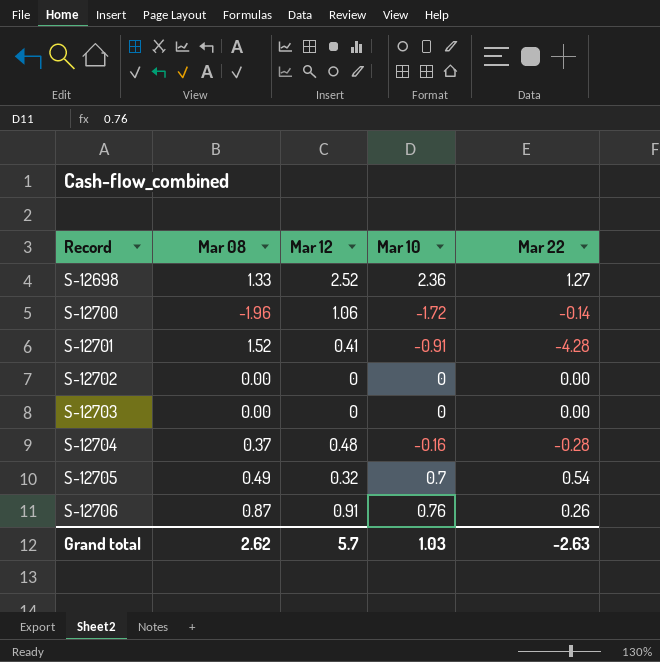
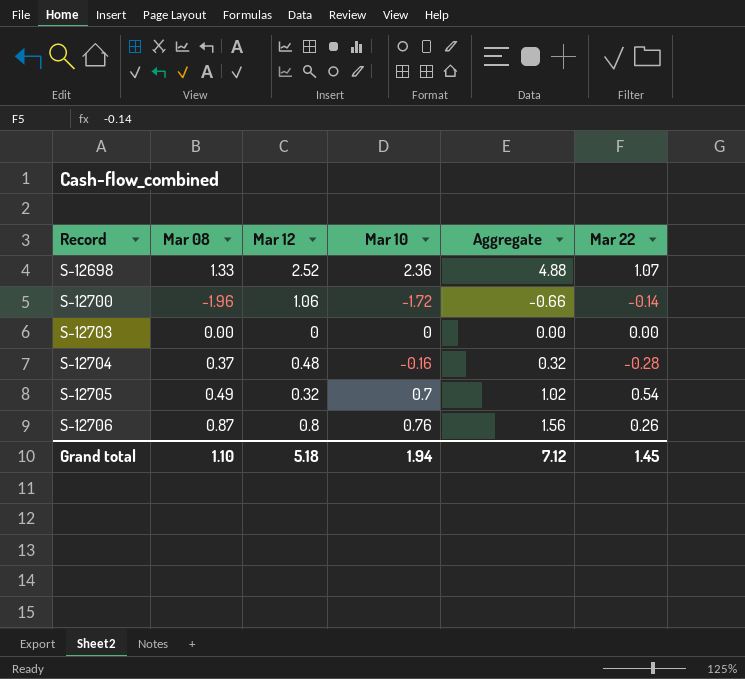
column Aggregate | formula: none -> [Mar 12] + [Mar 10]
row S-12701: 1.52 | 0.41 | -0.91 | -4.28 -> none
row S-12702: 0.00 | 0 | 0 | 0.00 -> none
S-12698 | Mar 22: 1.27 -> 1.07
S-12706 | Mar 12: 0.91 -> 0.8
Grand total | Mar 08: 2.62 -> 1.10
Grand total | Mar 12: 5.7 -> 5.18
Grand total | Mar 10: 1.03 -> 1.94
Grand total | Mar 22: -2.63 -> 1.45

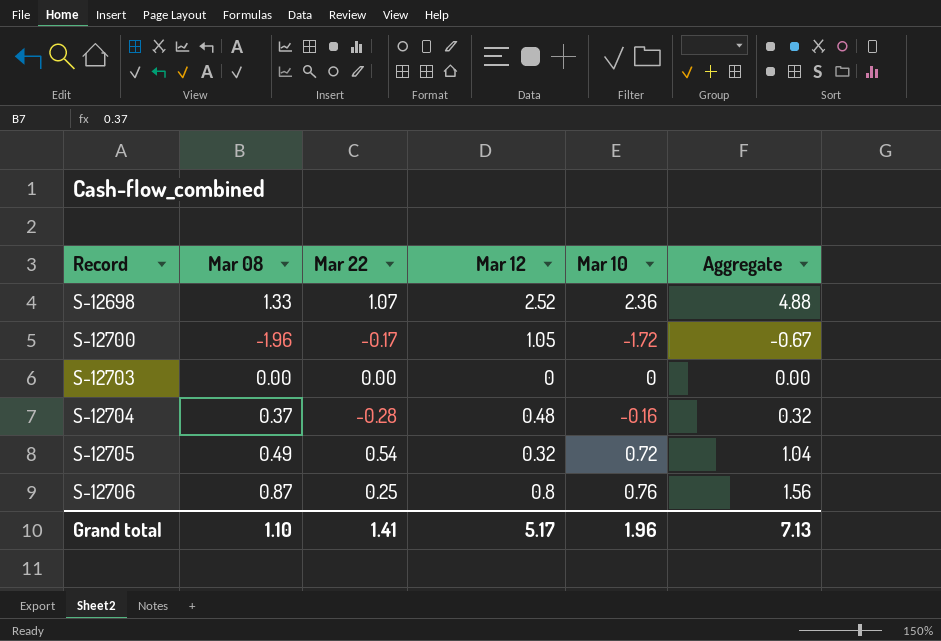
column Mar 22 | position: 6 -> 3
S-12700 | Mar 22: -0.14 -> -0.17
S-12700 | Mar 12: 1.06 -> 1.05
S-12700 | Aggregate: -0.66 -> -0.67
S-12705 | Mar 10: 0.7 -> 0.72
S-12705 | Aggregate: 1.02 -> 1.04
S-12706 | Mar 22: 0.26 -> 0.25
Grand total | Mar 22: 1.45 -> 1.41
Grand total | Mar 12: 5.18 -> 5.17
Grand total | Mar 10: 1.94 -> 1.96
Grand total | Aggregate: 7.12 -> 7.13

